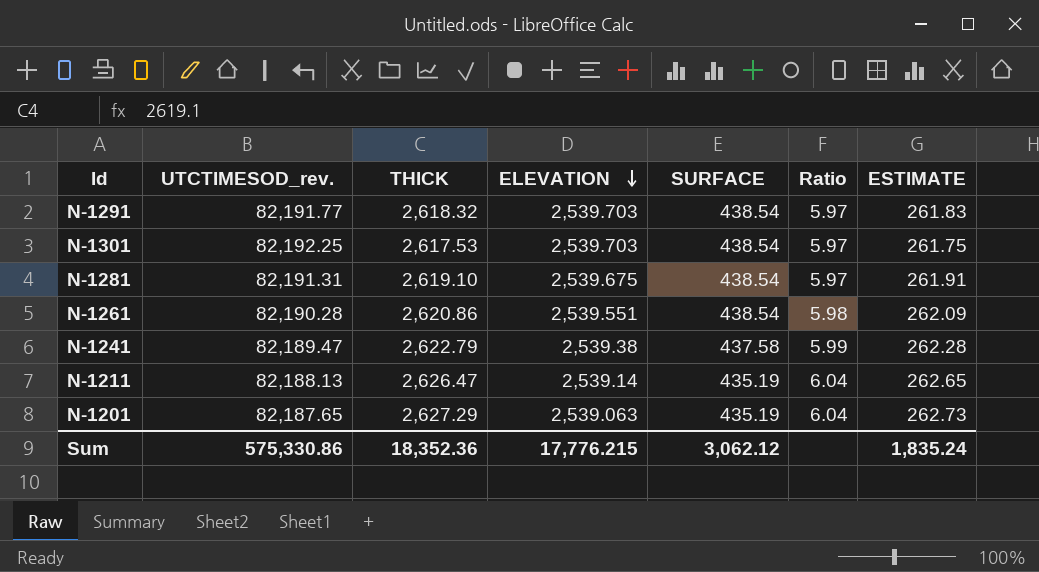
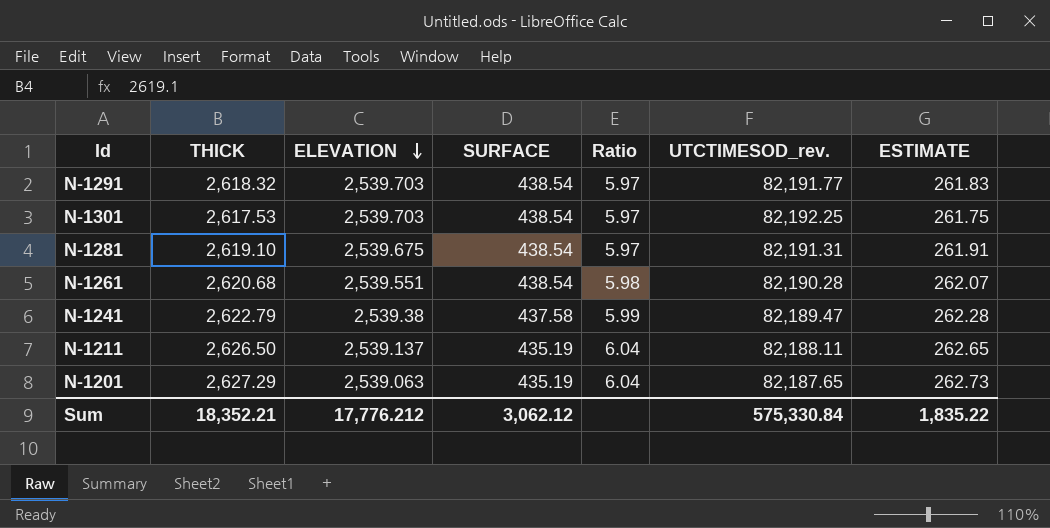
column UTCTIMESOD_rev. | position: 2 -> 6
N-1261 | THICK: 2,620.86 -> 2,620.68
N-1261 | ESTIMATE: 262.09 -> 262.07
N-1211 | THICK: 2,626.47 -> 2,626.50
N-1211 | ELEVATION: 2,539.14 -> 2,539.137
N-1211 | UTCTIMESOD_rev.: 82,188.13 -> 82,188.11
Sum | THICK: 18,352.36 -> 18,352.21
Sum | ELEVATION: 17,776.215 -> 17,776.212
Sum | UTCTIMESOD_rev.: 575,330.86 -> 575,330.84
Sum | ESTIMATE: 1,835.24 -> 1,835.22

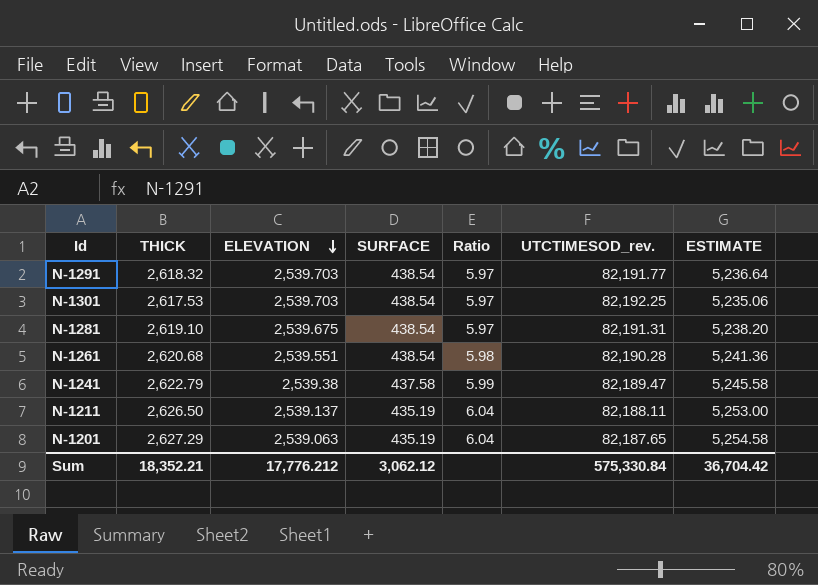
column ESTIMATE | formula: [THICK] * 0.1 -> [THICK] * 2
Sum | ESTIMATE: 1,835.22 -> 36,704.42

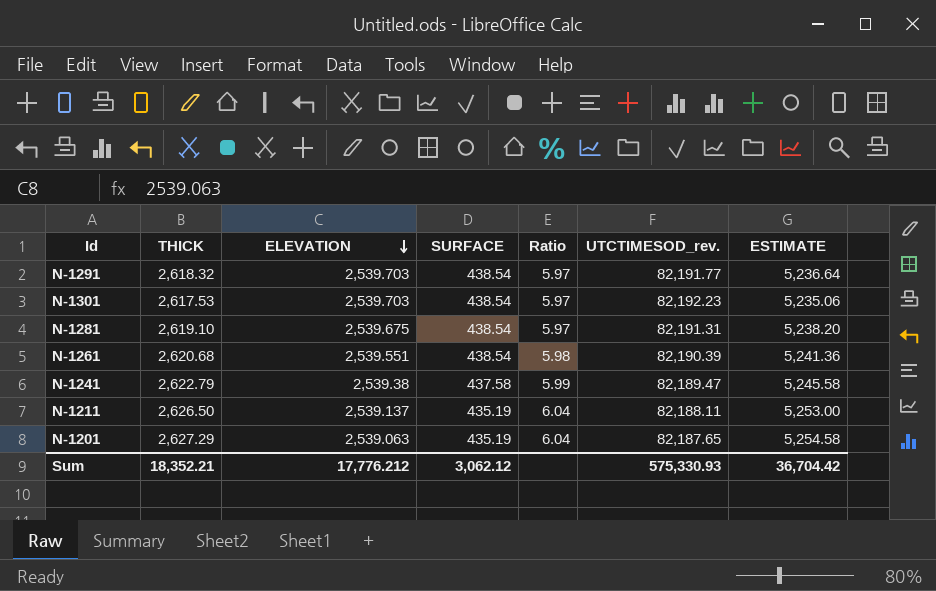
N-1301 | UTCTIMESOD_rev.: 82,192.25 -> 82,192.23
N-1261 | UTCTIMESOD_rev.: 82,190.28 -> 82,190.39
Sum | UTCTIMESOD_rev.: 575,330.84 -> 575,330.93

